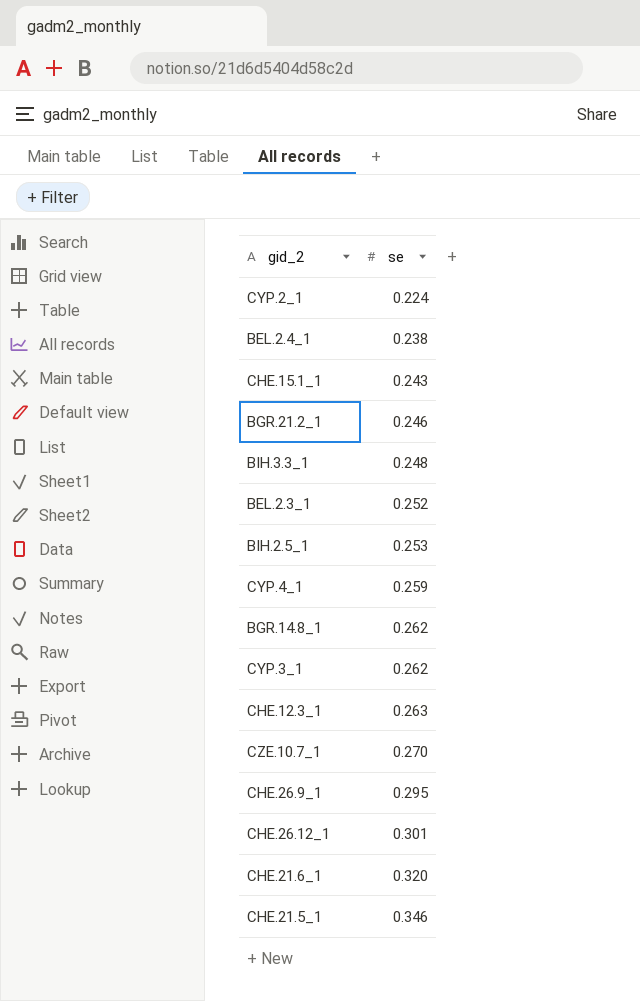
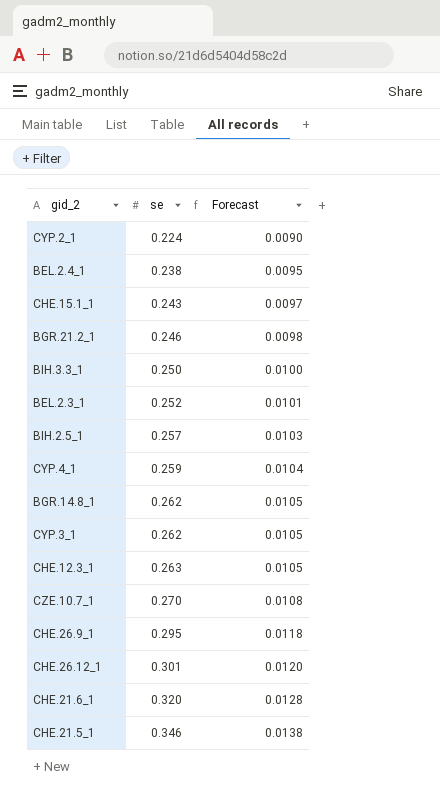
column Forecast | formula: none -> [se] * 0.04
BIH.3.3_1 | se: 0.248 -> 0.250
BIH.2.5_1 | se: 0.253 -> 0.257

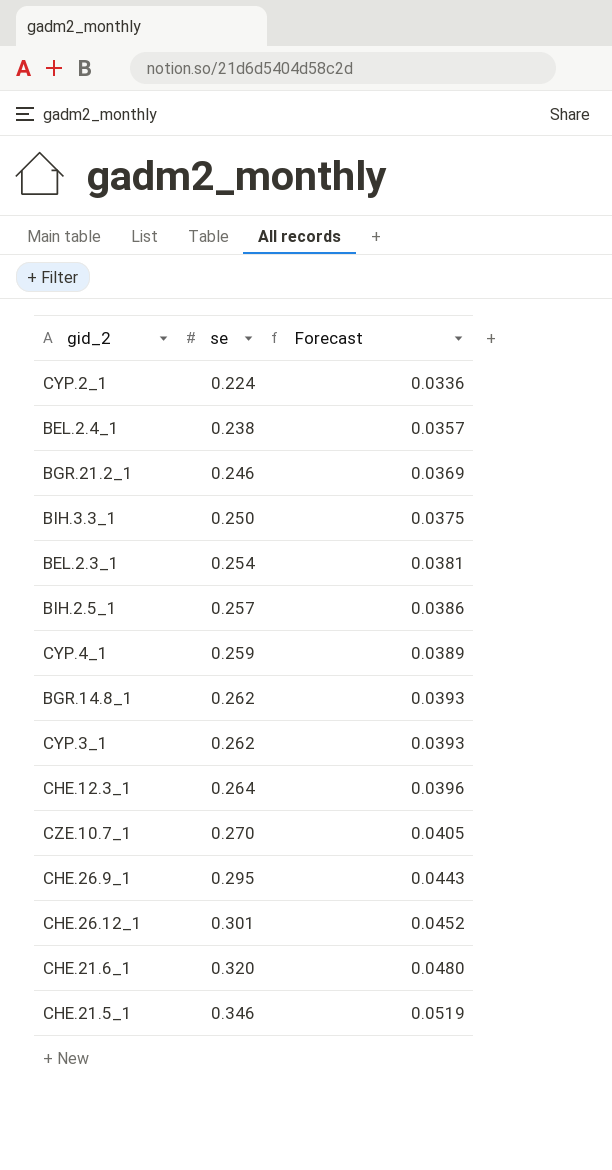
column Forecast | formula: [se] * 0.04 -> [se] * 0.15
row CHE.15.1_1: 0.243 | 0.0097 -> none
BEL.2.3_1 | se: 0.252 -> 0.254
CHE.12.3_1 | se: 0.263 -> 0.264

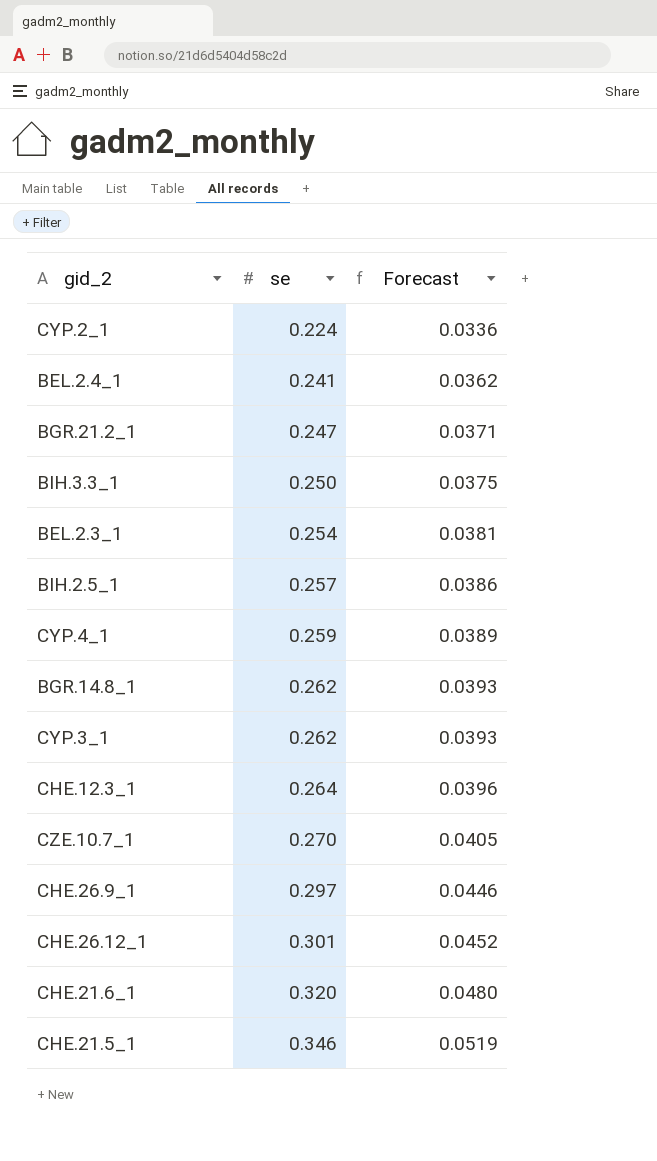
BEL.2.4_1 | se: 0.238 -> 0.241
BEL.2.4_1 | Forecast: 0.0357 -> 0.0362
BGR.21.2_1 | se: 0.246 -> 0.247
BGR.21.2_1 | Forecast: 0.0369 -> 0.0371
CHE.26.9_1 | se: 0.295 -> 0.297
CHE.26.9_1 | Forecast: 0.0443 -> 0.0446

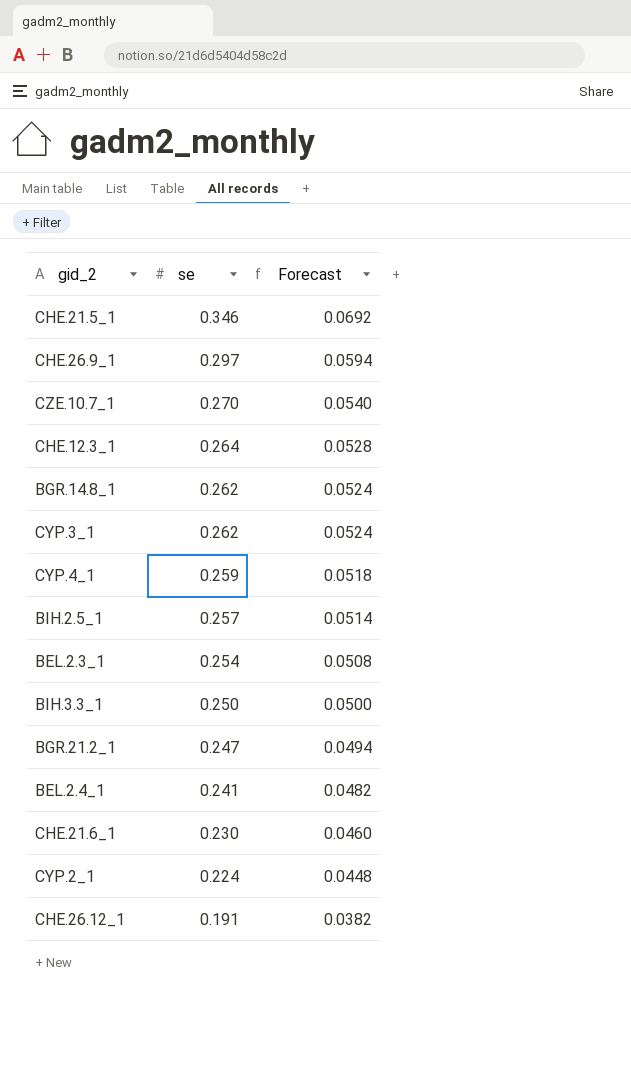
row order: se ascending -> se descending
column Forecast | formula: [se] * 0.15 -> [se] * 0.2
CHE.21.6_1 | se: 0.320 -> 0.230
CHE.26.12_1 | se: 0.301 -> 0.191

